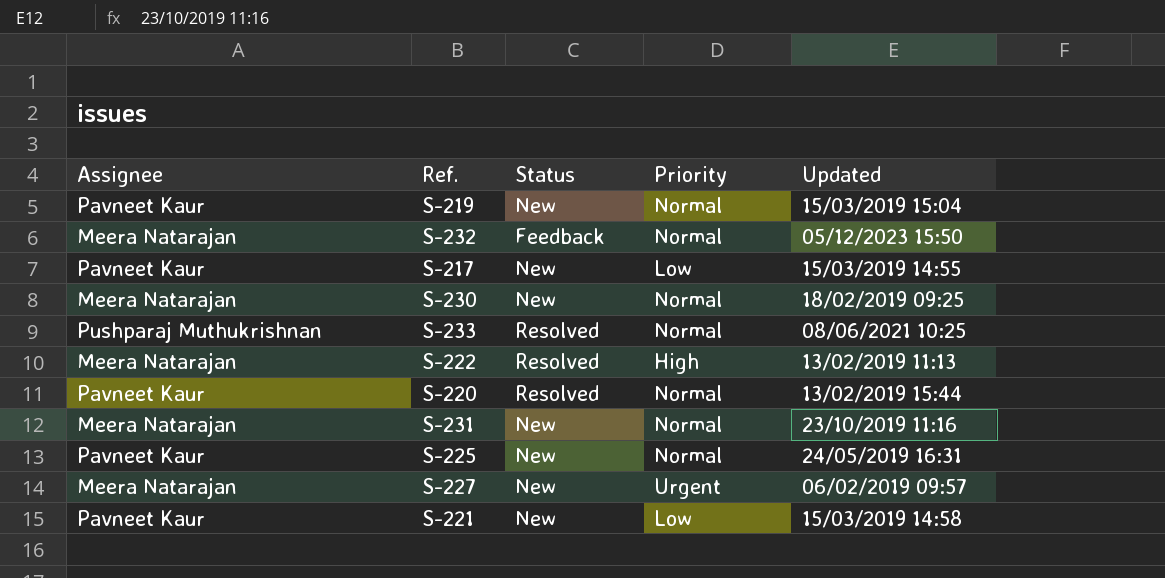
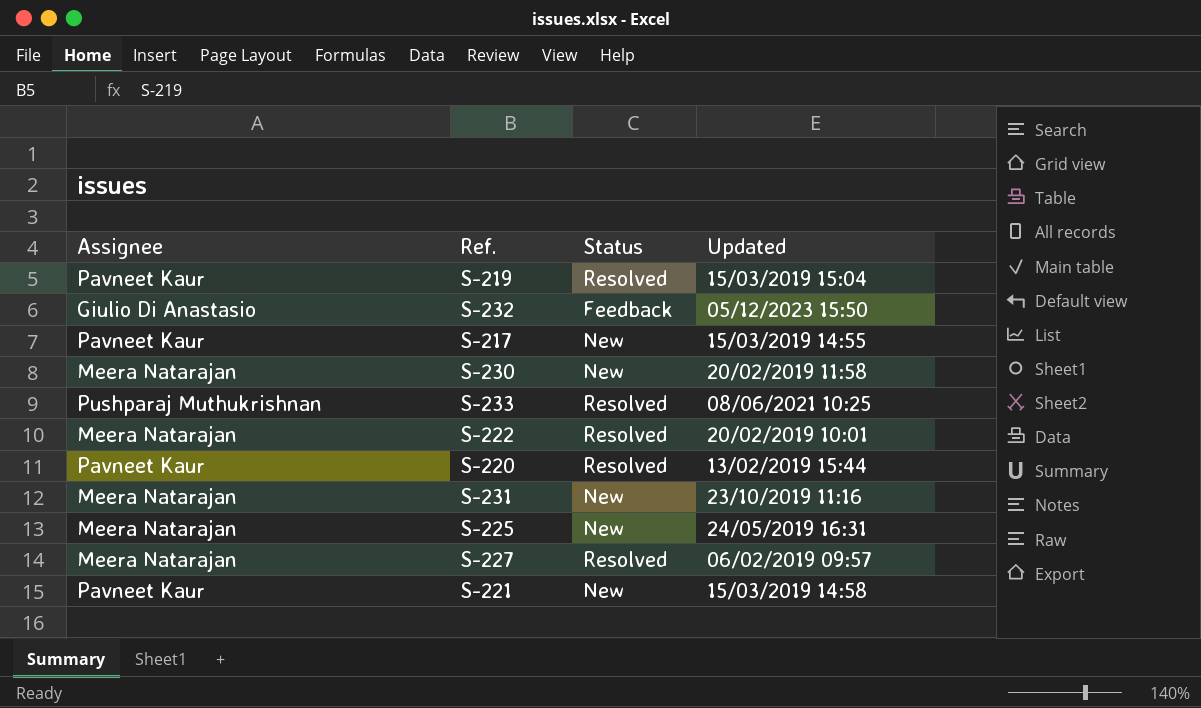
column Priority | position: 4 -> none
S-219 | Status: New -> Resolved
S-232 | Assignee: Meera Natarajan -> Giulio Di Anastasio
S-230 | Updated: 18/02/2019 09:25 -> 20/02/2019 11:58
S-222 | Updated: 13/02/2019 11:13 -> 20/02/2019 10:01
S-225 | Assignee: Pavneet Kaur -> Meera Natarajan
S-227 | Status: New -> Resolved

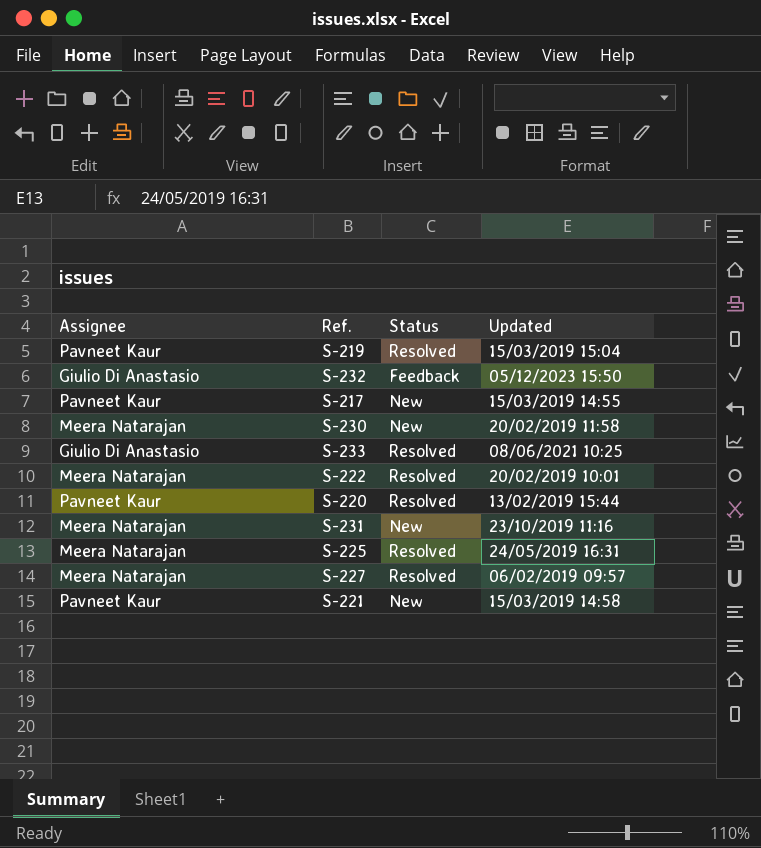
S-233 | Assignee: Pushparaj Muthukrishnan -> Giulio Di Anastasio
S-225 | Status: New -> Resolved

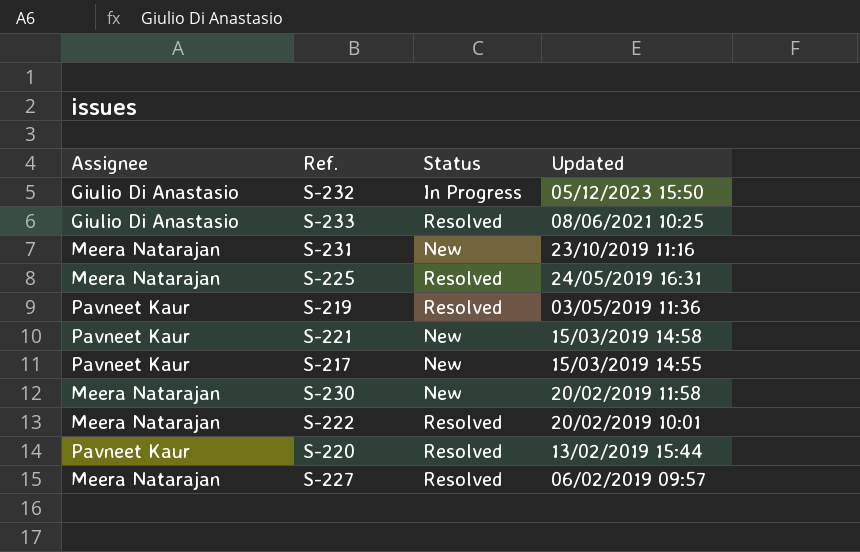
row order: none -> Updated descending
S-232 | Status: Feedback -> In Progress
S-219 | Updated: 15/03/2019 15:04 -> 03/05/2019 11:36

